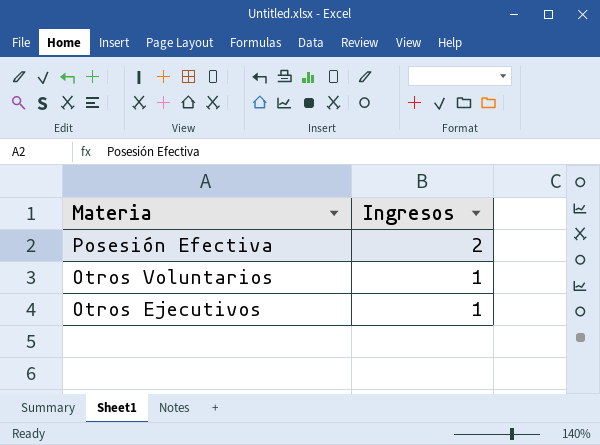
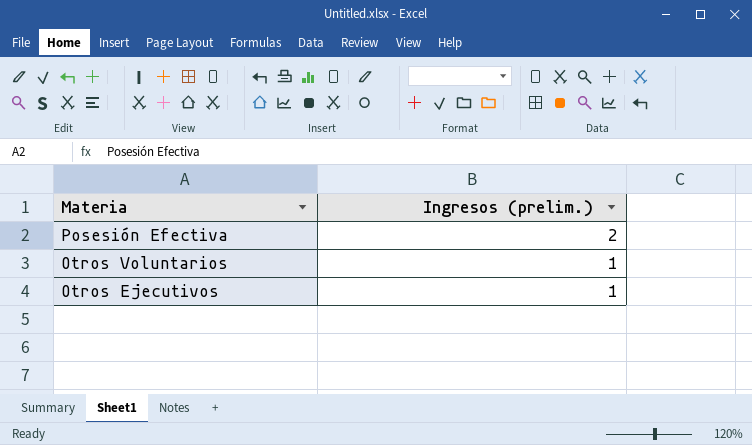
column name: Ingresos -> Ingresos (prelim.)

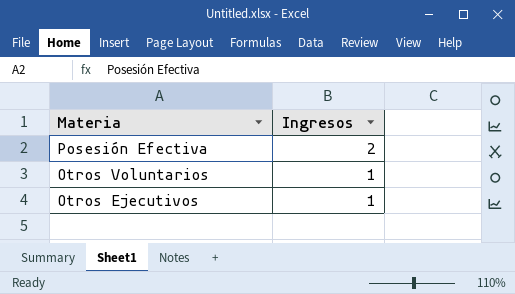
column name: Ingresos (prelim.) -> Ingresos

